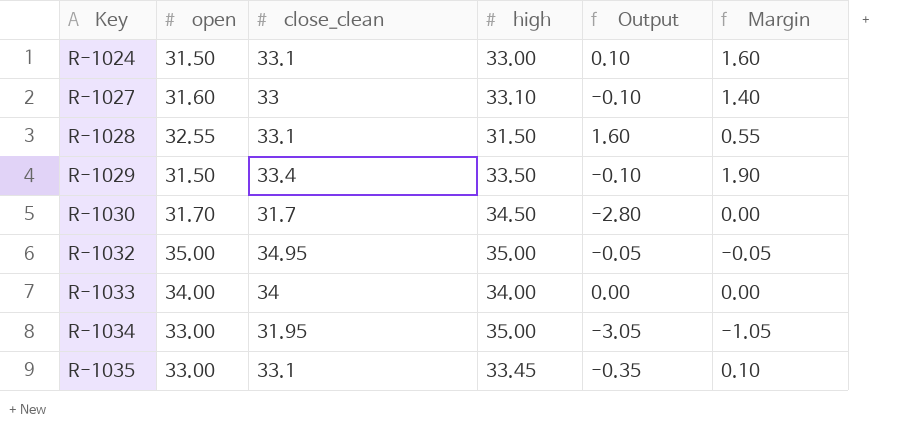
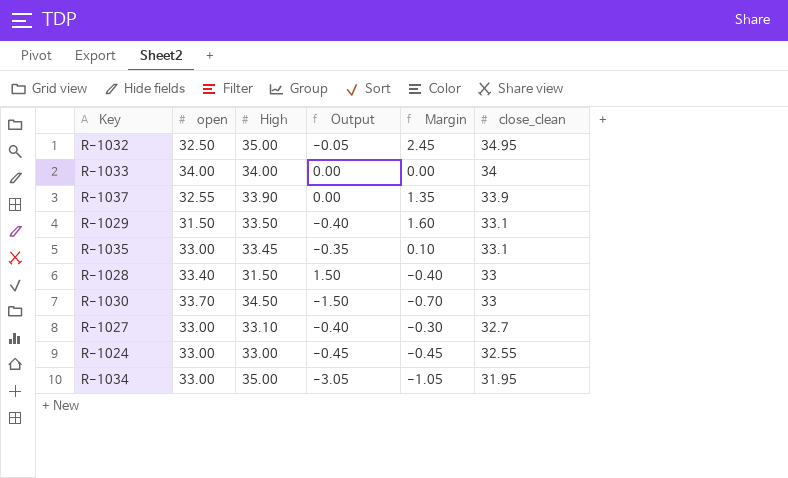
row order: Key ascending -> close_clean descending
column name: high -> High
column close_clean | position: 3 -> 6
R-1032 | open: 35.00 -> 32.50
R-1032 | Margin: -0.05 -> 2.45
row R-1037: none -> 32.55 | 33.90 | 0.00 | 1.35 | 33.9
R-1029 | Output: -0.10 -> -0.40
R-1029 | Margin: 1.90 -> 1.60
R-1029 | close_clean: 33.4 -> 33.1
R-1028 | open: 32.55 -> 33.40
R-1028 | Output: 1.60 -> 1.50
R-1028 | Margin: 0.55 -> -0.40
R-1028 | close_clean: 33.1 -> 33
R-1030 | open: 31.70 -> 33.70
R-1030 | Output: -2.80 -> -1.50
R-1030 | Margin: 0.00 -> -0.70
R-1030 | close_clean: 31.7 -> 33
R-1027 | open: 31.60 -> 33.00
R-1027 | Output: -0.10 -> -0.40
R-1027 | Margin: 1.40 -> -0.30
R-1027 | close_clean: 33 -> 32.7
R-1024 | open: 31.50 -> 33.00
R-1024 | Output: 0.10 -> -0.45
R-1024 | Margin: 1.60 -> -0.45
R-1024 | close_clean: 33.1 -> 32.55

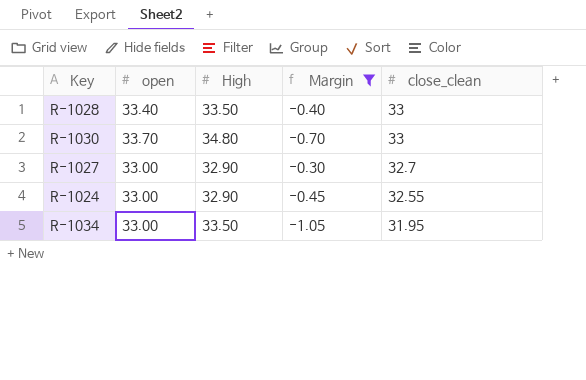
filter: none -> Margin <= -0.30
column Output | formula: [close_clean] - [High] -> none
R-1028 | High: 31.50 -> 33.50
R-1030 | High: 34.50 -> 34.80
R-1027 | High: 33.10 -> 32.90
R-1024 | High: 33.00 -> 32.90
R-1034 | High: 35.00 -> 33.50

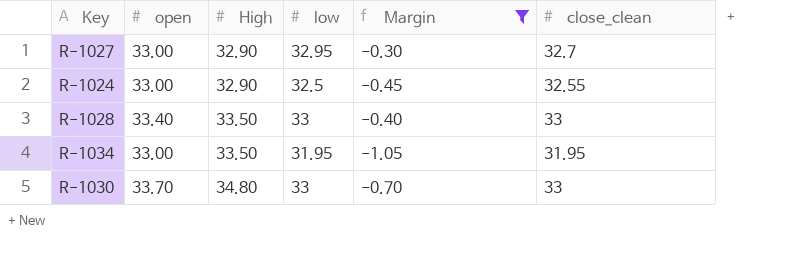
row order: close_clean descending -> High ascending
column low | position: none -> 4

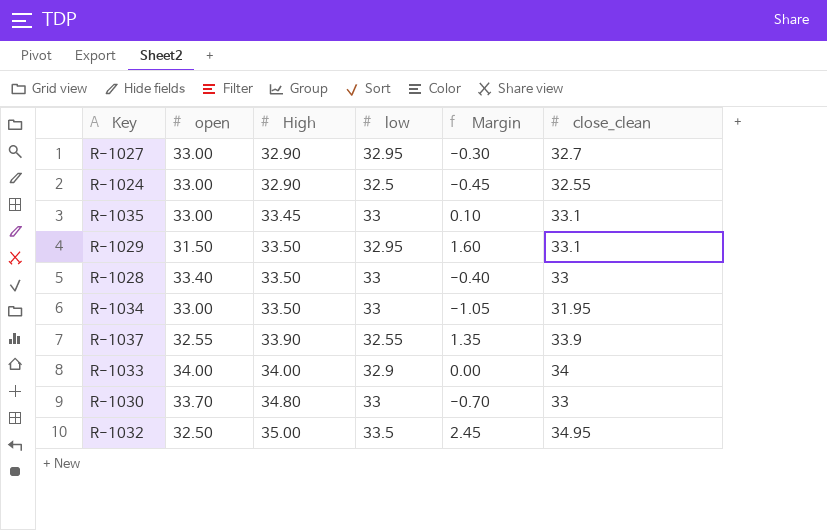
filter: Margin <= -0.30 -> none
R-1034 | low: 31.95 -> 33

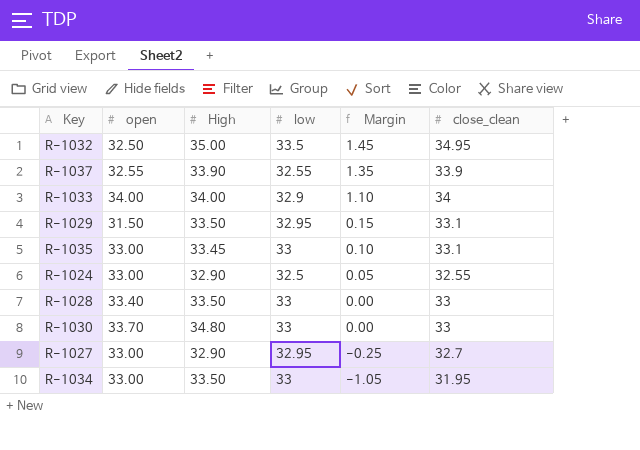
row order: High ascending -> Margin descending
column Margin | formula: [close_clean] - [open] -> [close_clean] - [low]

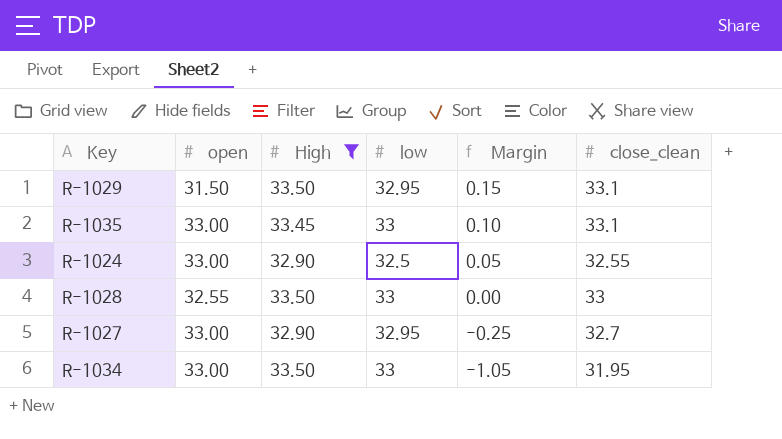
filter: none -> High <= 33.50
R-1028 | open: 33.40 -> 32.55

